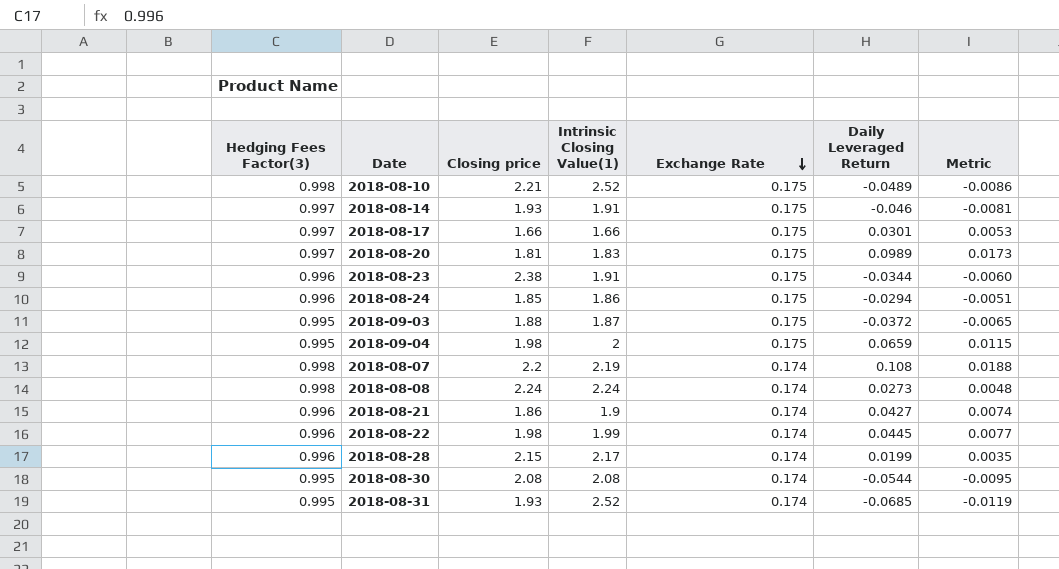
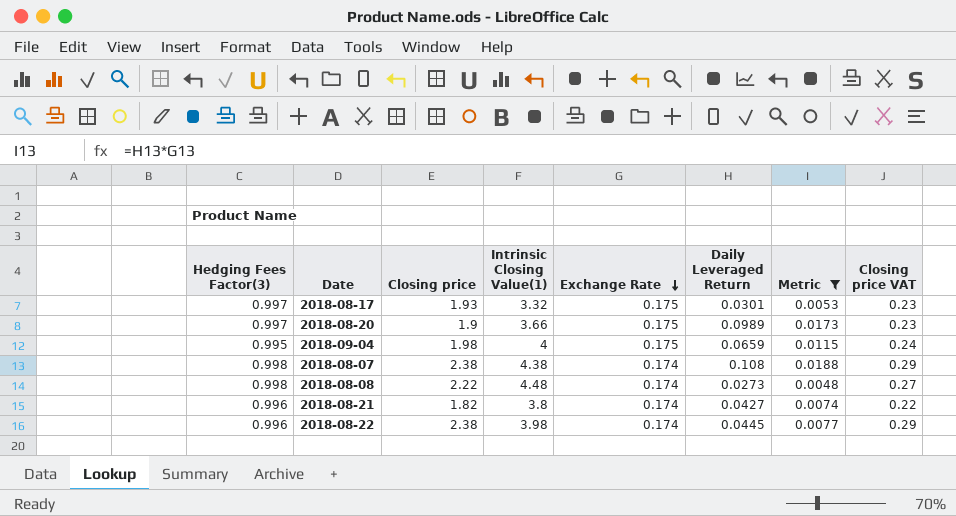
filter: none -> Metric >= 0.0048
column Closing price VAT | formula: none -> [Closing price] * 0.12
2018-08-17 | Closing price: 1.66 -> 1.93
2018-08-17 | Intrinsic Closing Value(1): 1.66 -> 3.32
2018-08-20 | Closing price: 1.81 -> 1.9
2018-08-20 | Intrinsic Closing Value(1): 1.83 -> 3.66
2018-09-04 | Intrinsic Closing Value(1): 2 -> 4
2018-08-07 | Closing price: 2.2 -> 2.38
2018-08-07 | Intrinsic Closing Value(1): 2.19 -> 4.38
2018-08-08 | Closing price: 2.24 -> 2.22
2018-08-08 | Intrinsic Closing Value(1): 2.24 -> 4.48
2018-08-21 | Closing price: 1.86 -> 1.82
2018-08-21 | Intrinsic Closing Value(1): 1.9 -> 3.8
2018-08-22 | Closing price: 1.98 -> 2.38
2018-08-22 | Intrinsic Closing Value(1): 1.99 -> 3.98

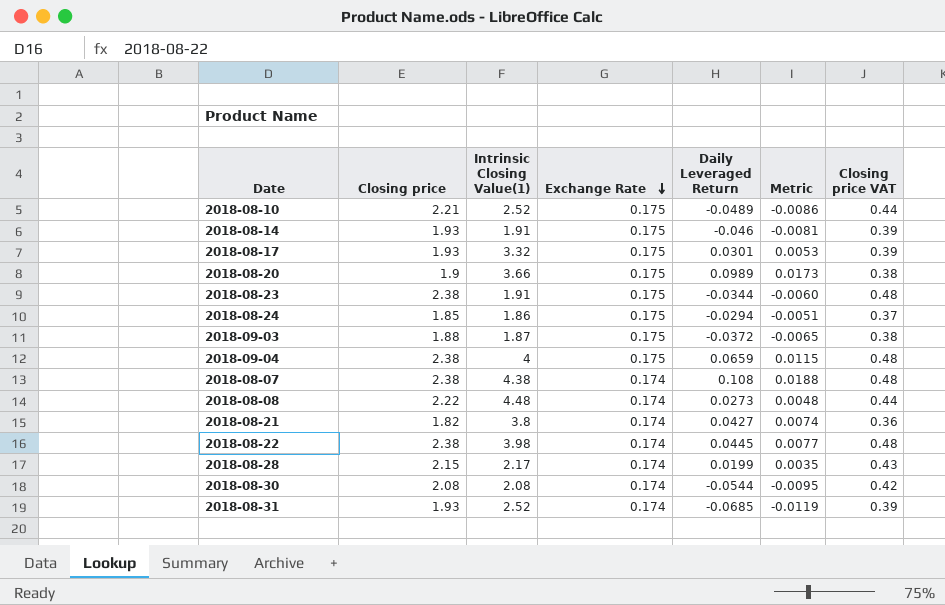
filter: Metric >= 0.0048 -> none
column Hedging Fees Factor(3) | position: 1 -> none
column Closing price VAT | formula: [Closing price] * 0.12 -> [Closing price] * 0.2
2018-09-04 | Closing price: 1.98 -> 2.38

